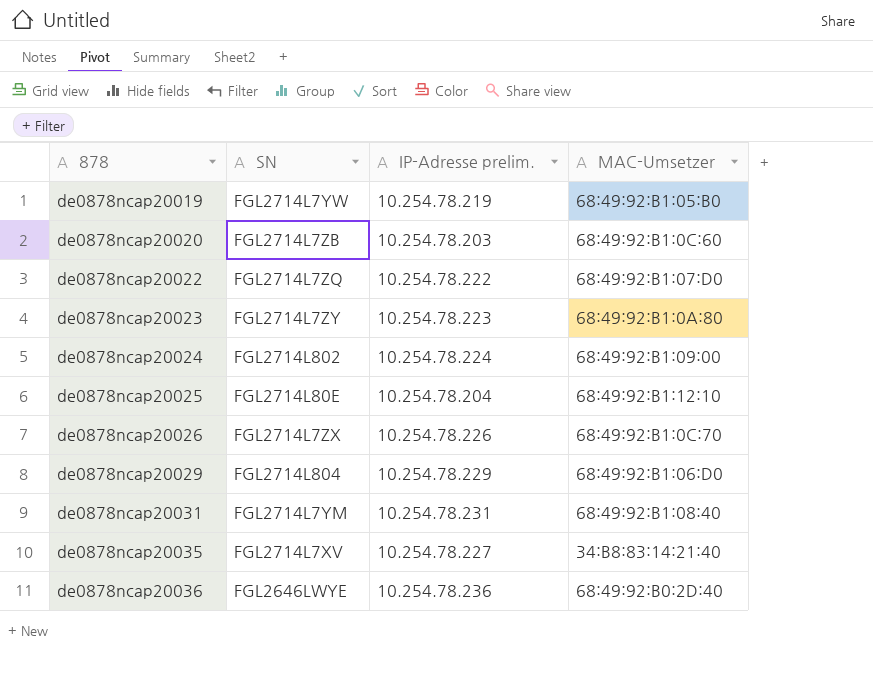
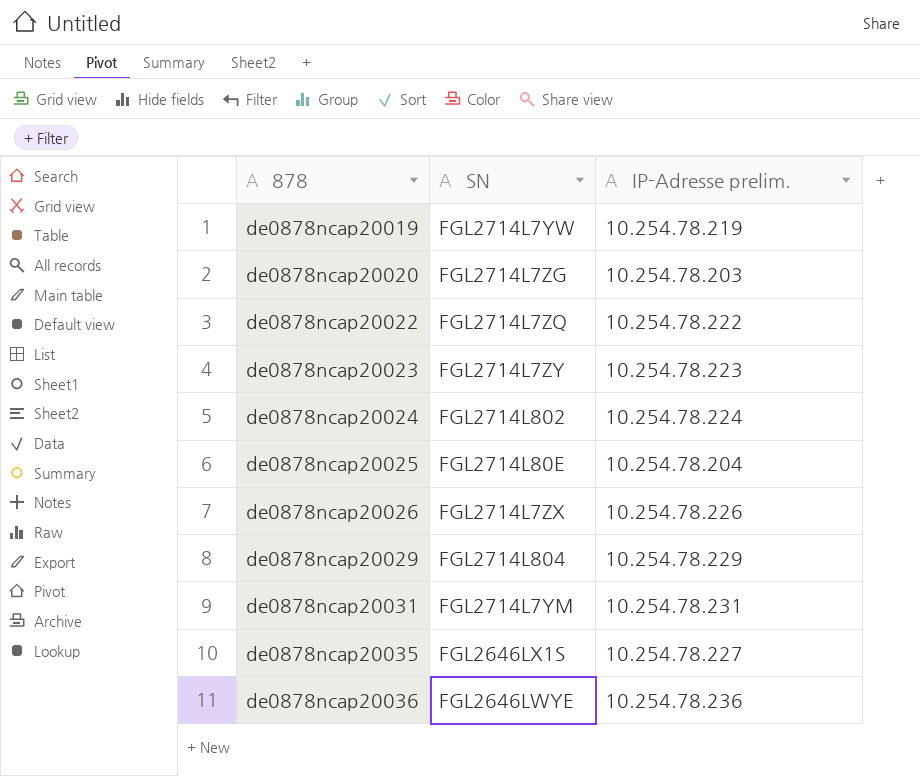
column MAC-Umsetzer | position: 4 -> none
de0878ncap20020 | SN: FGL2714L7ZB -> FGL2714L7ZG
de0878ncap20035 | SN: FGL2714L7XV -> FGL2646LX1S

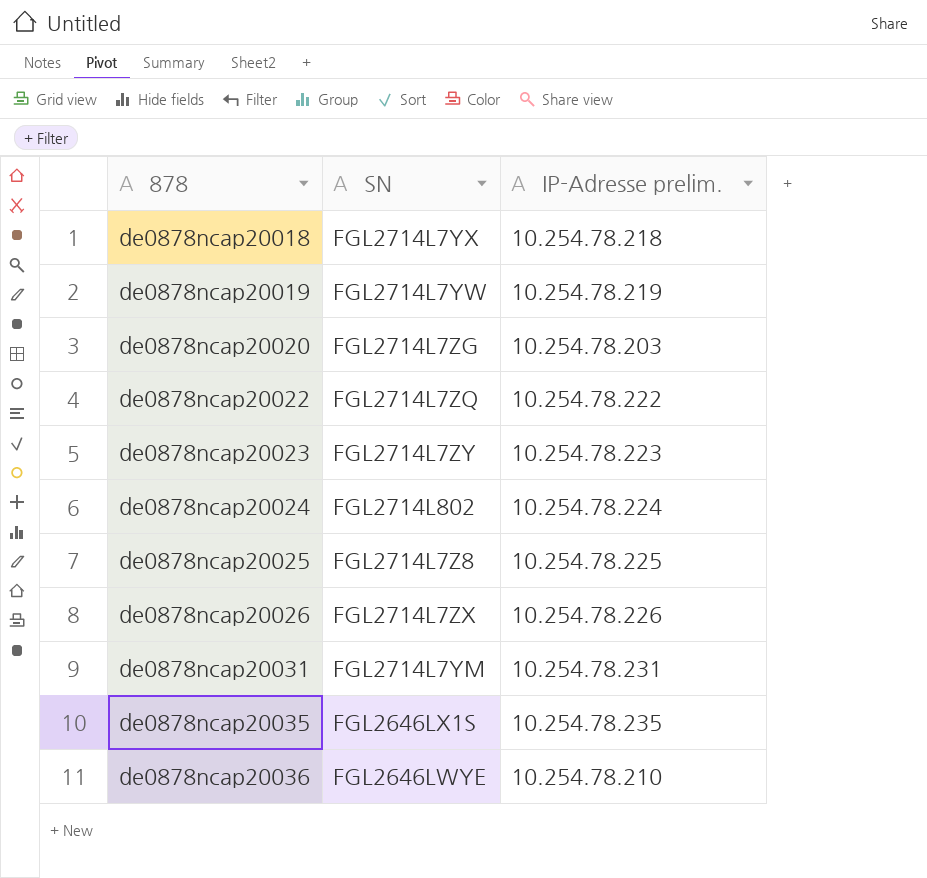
row de0878ncap20029: FGL2714L804 | 10.254.78.229 -> none
row de0878ncap20018: none -> FGL2714L7YX | 10.254.78.218
de0878ncap20025 | SN: FGL2714L80E -> FGL2714L7Z8
de0878ncap20025 | IP-Adresse prelim.: 10.254.78.204 -> 10.254.78.225
de0878ncap20035 | IP-Adresse prelim.: 10.254.78.227 -> 10.254.78.235
de0878ncap20036 | IP-Adresse prelim.: 10.254.78.236 -> 10.254.78.210

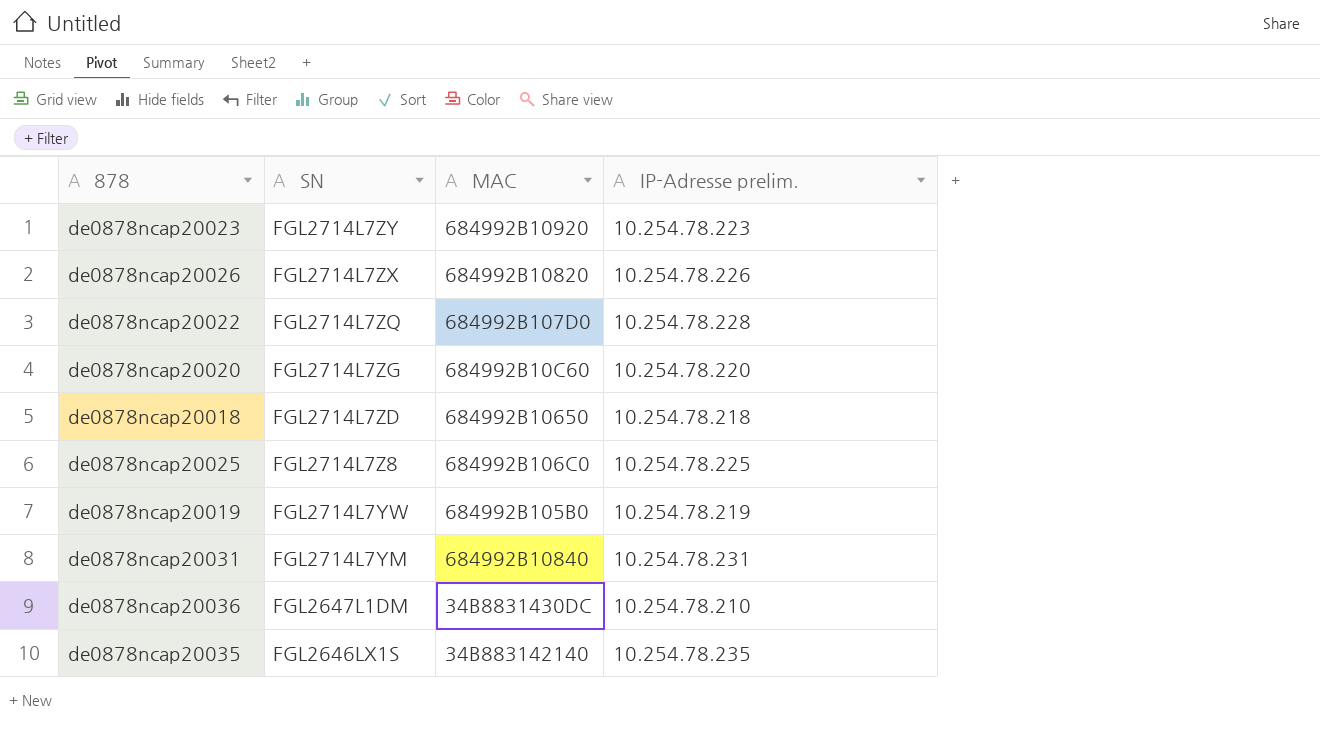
row order: 878 ascending -> SN descending
column MAC | position: none -> 3
row de0878ncap20024: FGL2714L802 | 10.254.78.224 -> none
de0878ncap20022 | IP-Adresse prelim.: 10.254.78.222 -> 10.254.78.228
de0878ncap20020 | IP-Adresse prelim.: 10.254.78.203 -> 10.254.78.220
de0878ncap20018 | SN: FGL2714L7YX -> FGL2714L7ZD
de0878ncap20036 | SN: FGL2646LWYE -> FGL2647L1DM

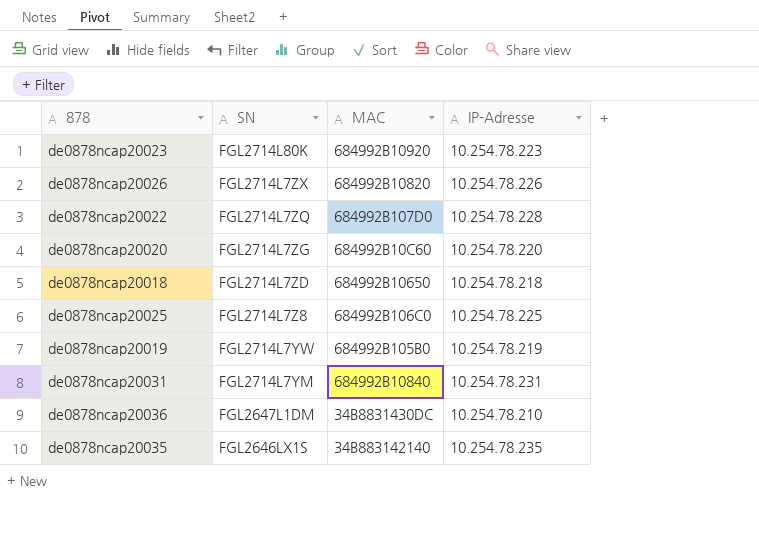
column name: IP-Adresse prelim. -> IP-Adresse
de0878ncap20023 | SN: FGL2714L7ZY -> FGL2714L80K

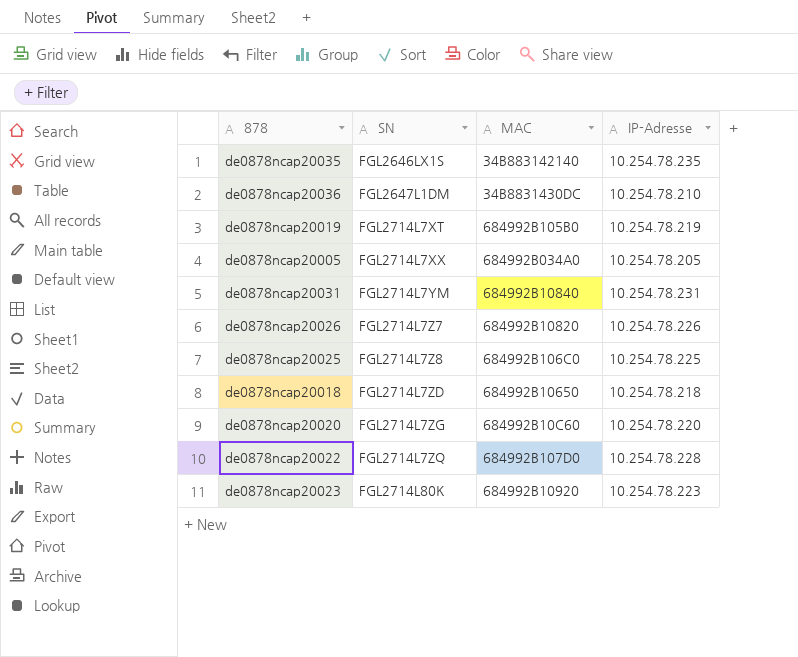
row order: SN descending -> SN ascending
de0878ncap20019 | SN: FGL2714L7YW -> FGL2714L7XT
row de0878ncap20005: none -> FGL2714L7XX | 684992B034A0 | 10.254.78.205
de0878ncap20026 | SN: FGL2714L7ZX -> FGL2714L7Z7

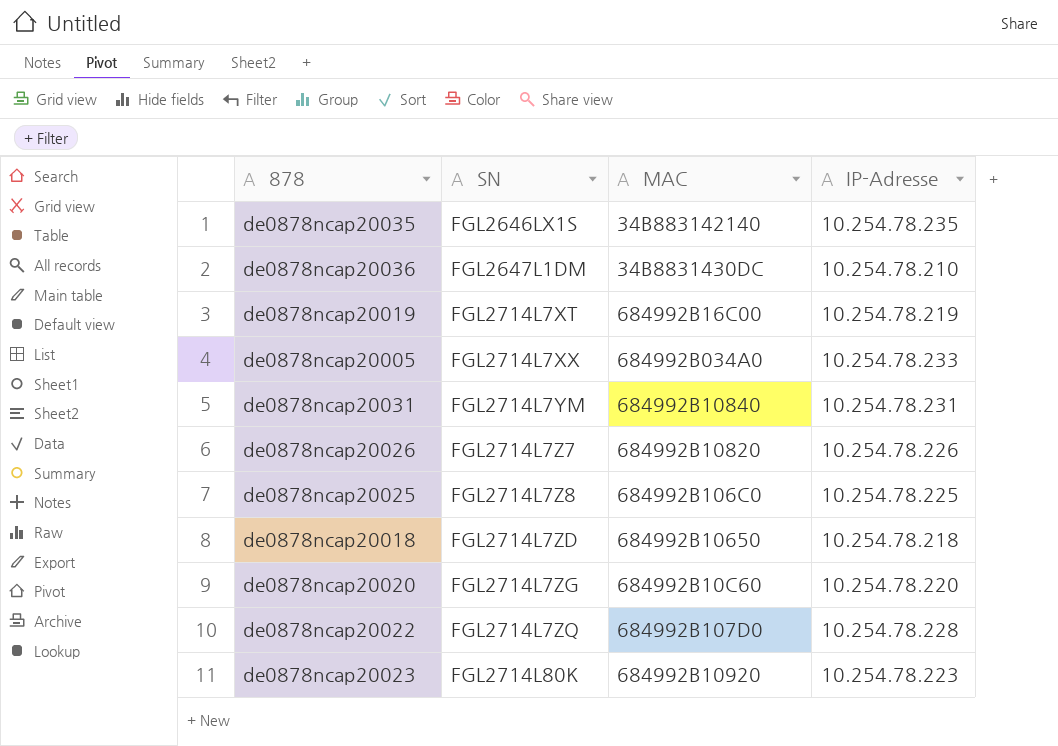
de0878ncap20019 | MAC: 684992B105B0 -> 684992B16C00
de0878ncap20005 | IP-Adresse: 10.254.78.205 -> 10.254.78.233

